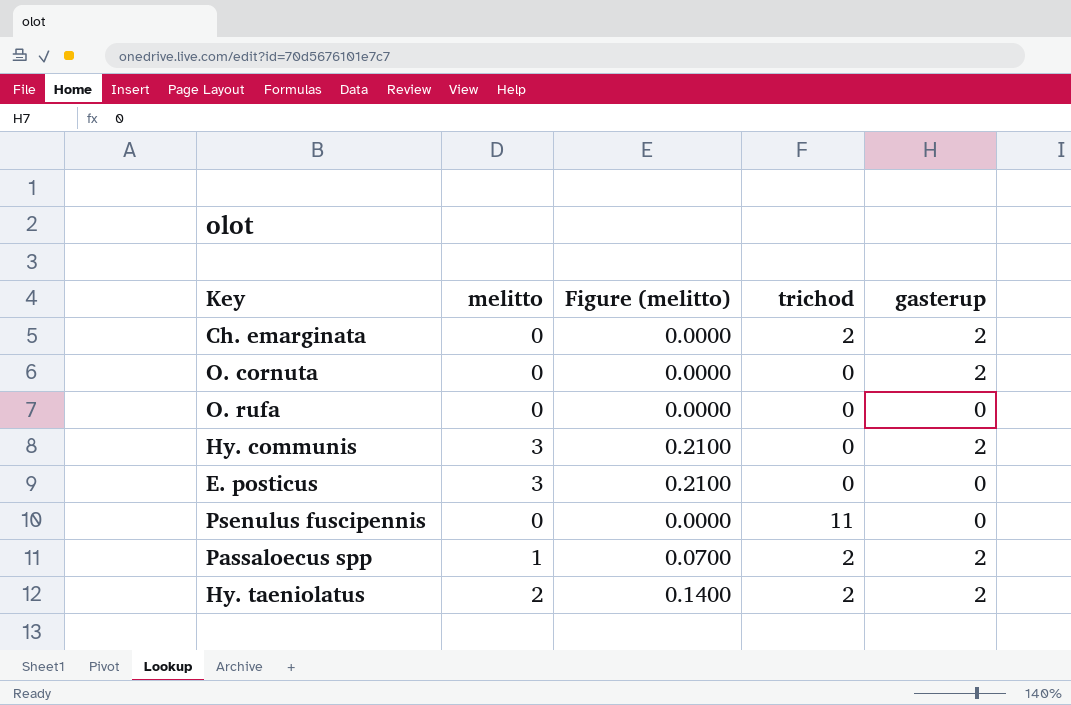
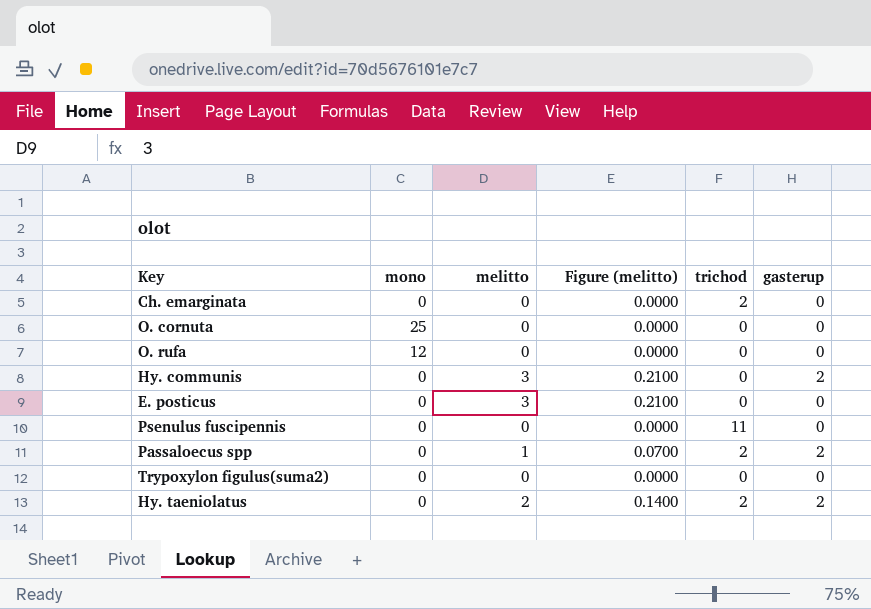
column mono | position: none -> 2
Ch. emarginata | gasterup: 2 -> 0
O. cornuta | gasterup: 2 -> 0
row Trypoxylon figulus(suma2): none -> 0 | 0 | 0.0000 | 0 | 0

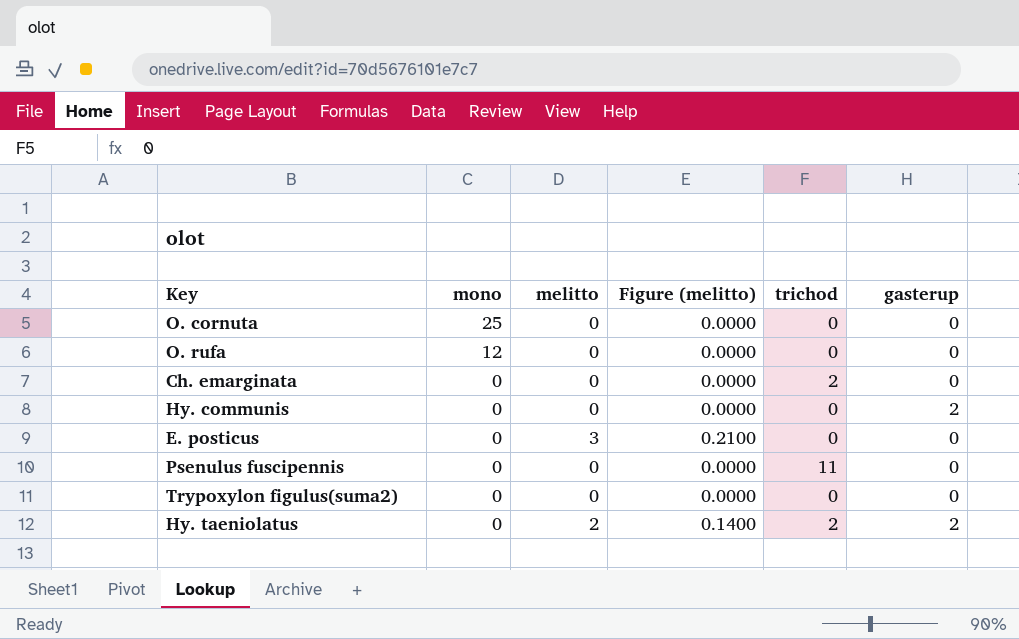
row order: none -> mono descending
row Passaloecus spp: 0 | 1 | 0.0700 | 2 | 2 -> none
Hy. communis | melitto: 3 -> 0
Hy. communis | Figure (melitto): 0.2100 -> 0.0000

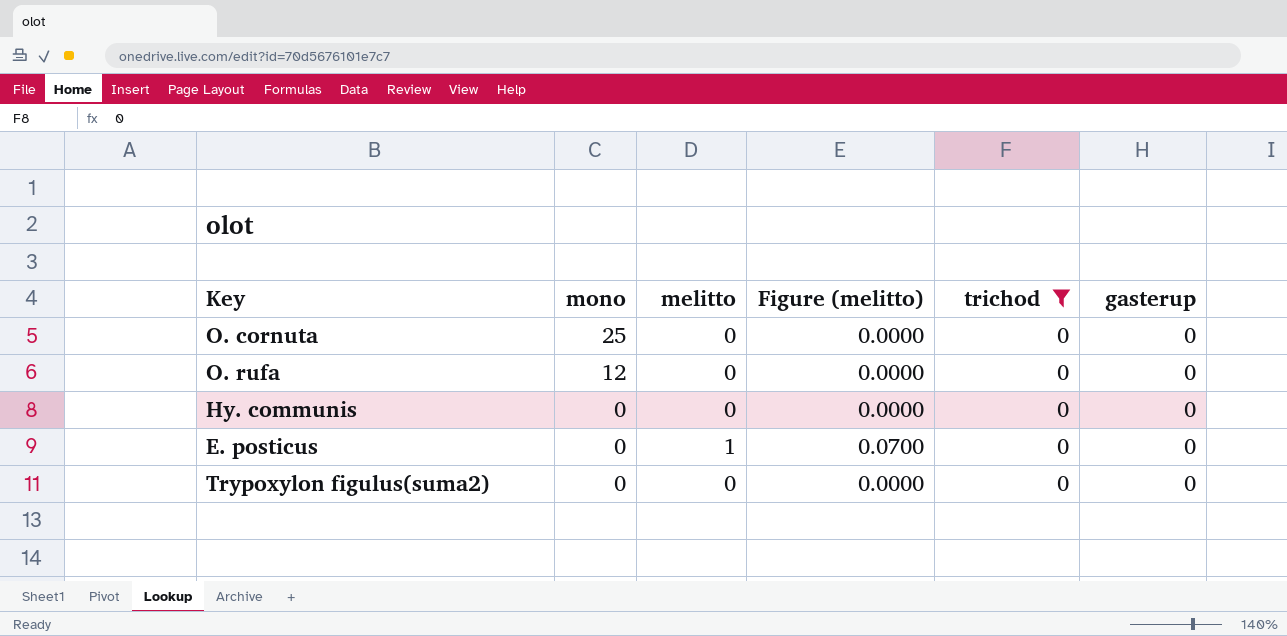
filter: none -> trichod = 0
Hy. communis | gasterup: 2 -> 0
E. posticus | melitto: 3 -> 1
E. posticus | Figure (melitto): 0.2100 -> 0.0700

